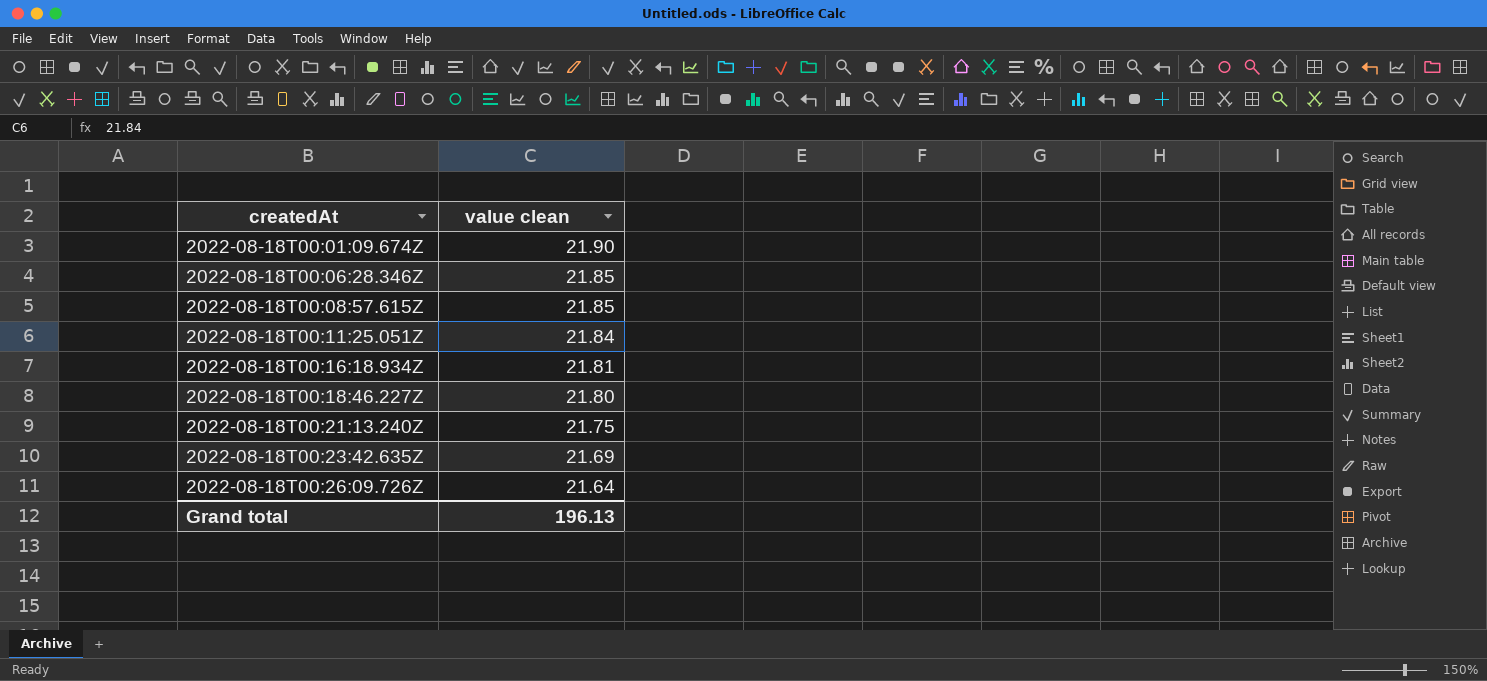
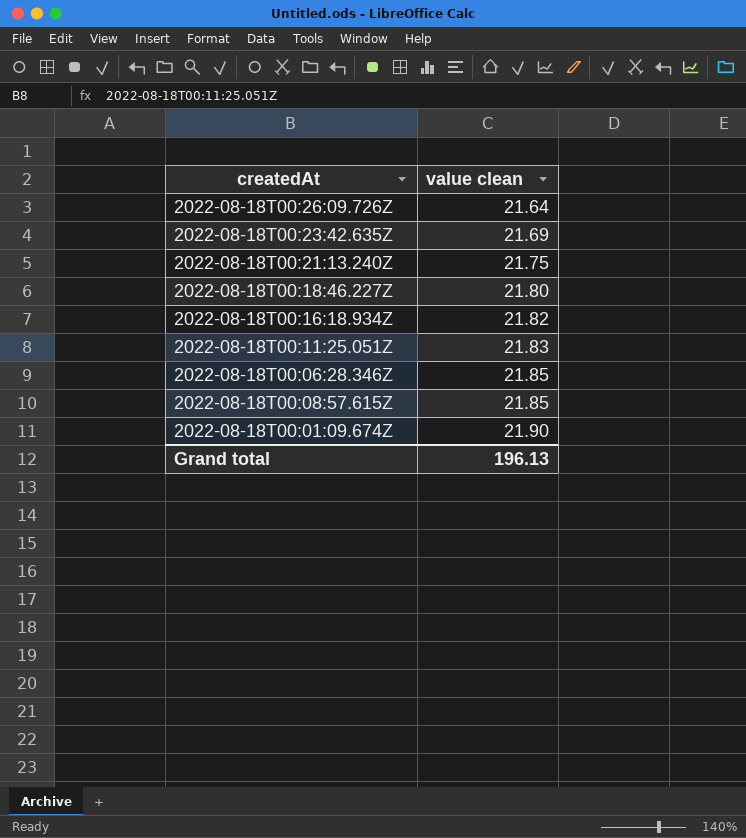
row order: createdAt ascending -> value clean ascending
2022-08-18T00:16:18.934Z | value clean: 21.81 -> 21.82
2022-08-18T00:11:25.051Z | value clean: 21.84 -> 21.83

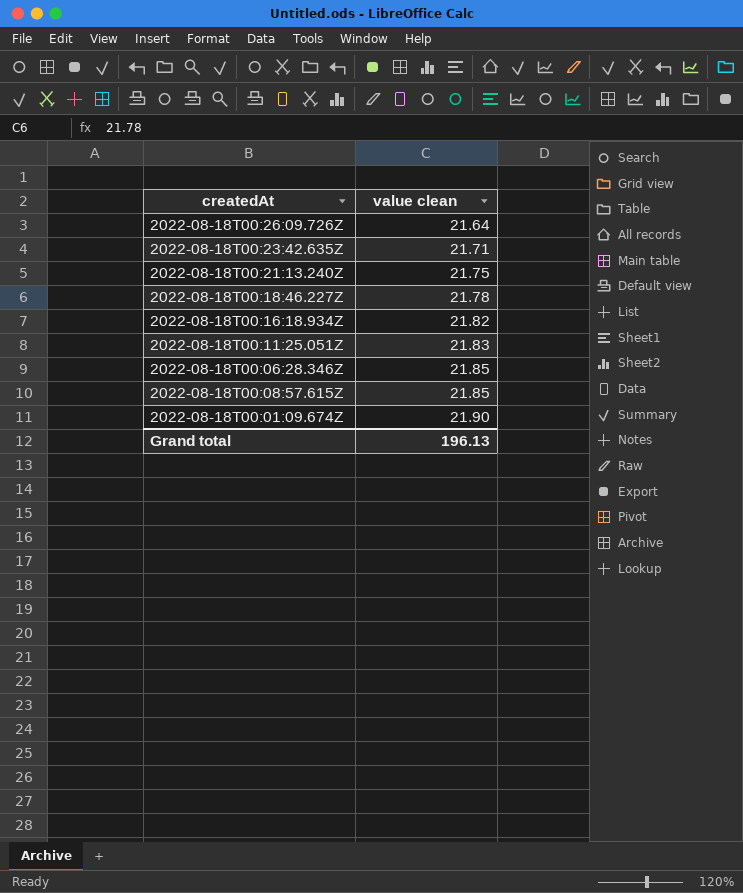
2022-08-18T00:23:42.635Z | value clean: 21.69 -> 21.71
2022-08-18T00:18:46.227Z | value clean: 21.80 -> 21.78

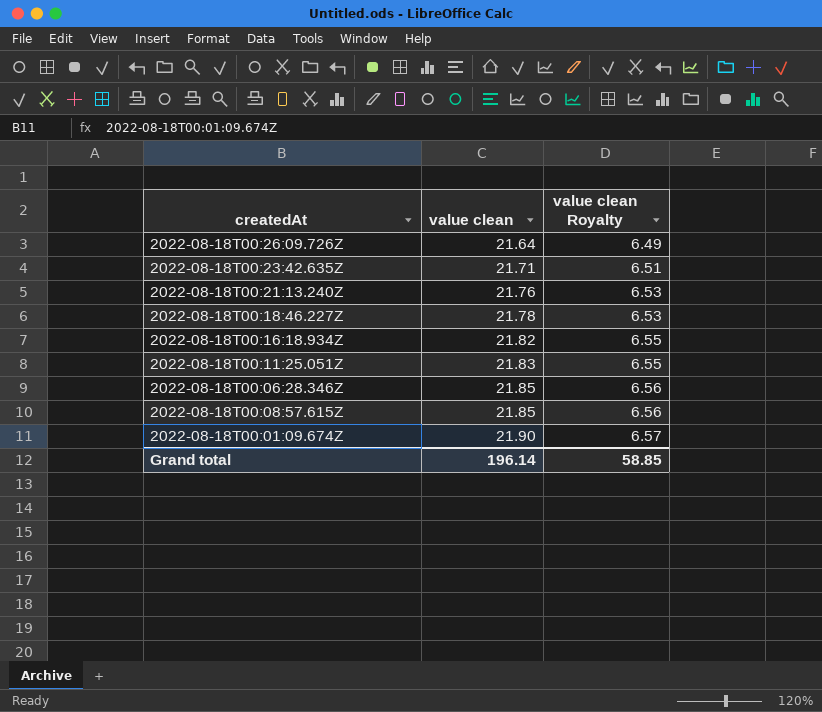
column value clean Royalty | formula: none -> [value clean] * 0.3
2022-08-18T00:21:13.240Z | value clean: 21.75 -> 21.76
Grand total | value clean: 196.13 -> 196.14

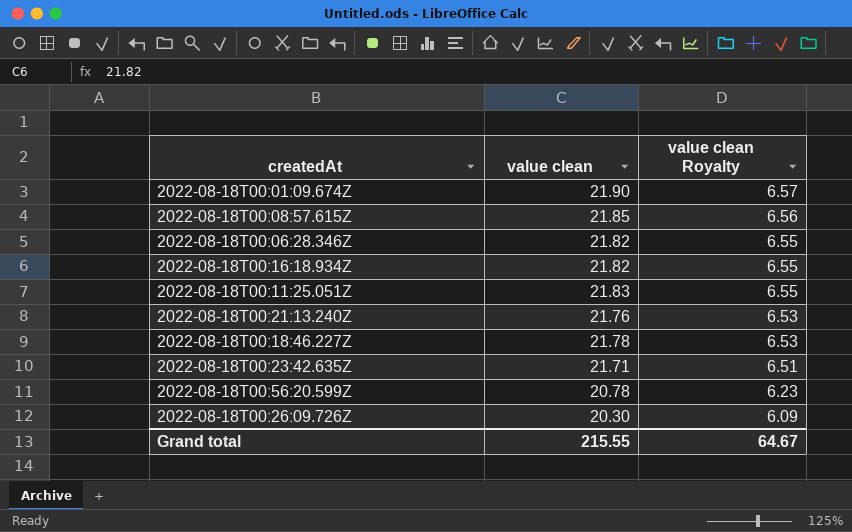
row order: value clean ascending -> value clean Royalty descending
2022-08-18T00:06:28.346Z | value clean: 21.85 -> 21.82
2022-08-18T00:06:28.346Z | value clean Royalty: 6.56 -> 6.55
row 2022-08-18T00:56:20.599Z: none -> 20.78 | 6.23
2022-08-18T00:26:09.726Z | value clean: 21.64 -> 20.30
2022-08-18T00:26:09.726Z | value clean Royalty: 6.49 -> 6.09
Grand total | value clean: 196.14 -> 215.55
Grand total | value clean Royalty: 58.85 -> 64.67

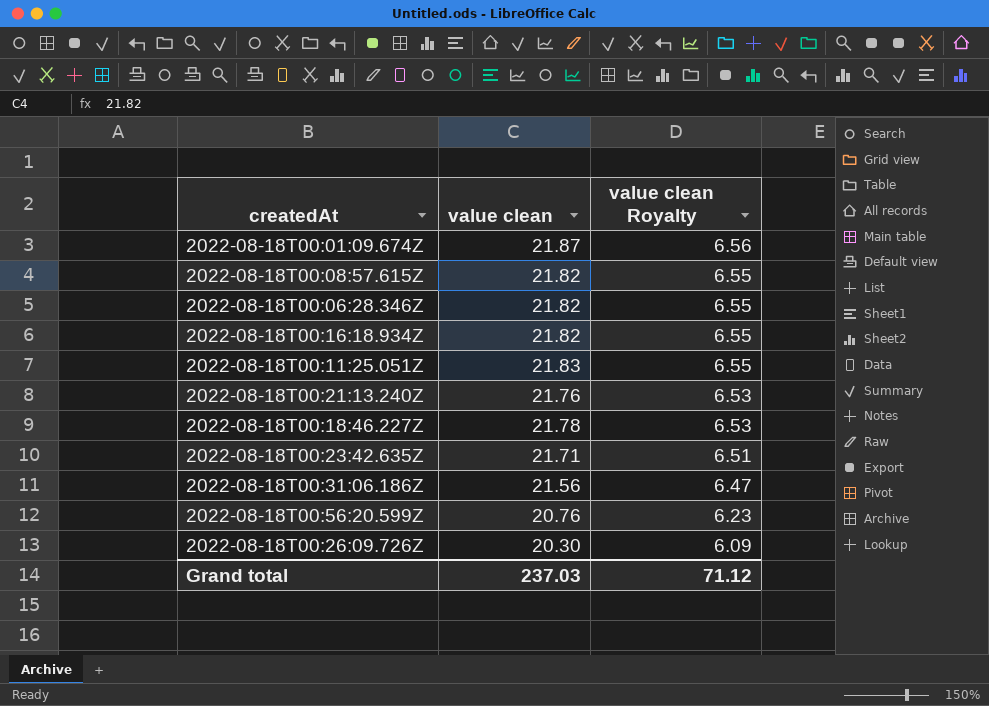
2022-08-18T00:01:09.674Z | value clean: 21.90 -> 21.87
2022-08-18T00:01:09.674Z | value clean Royalty: 6.57 -> 6.56
2022-08-18T00:08:57.615Z | value clean: 21.85 -> 21.82
2022-08-18T00:08:57.615Z | value clean Royalty: 6.56 -> 6.55
row 2022-08-18T00:31:06.186Z: none -> 21.56 | 6.47
2022-08-18T00:56:20.599Z | value clean: 20.78 -> 20.76
Grand total | value clean: 215.55 -> 237.03
Grand total | value clean Royalty: 64.67 -> 71.12

